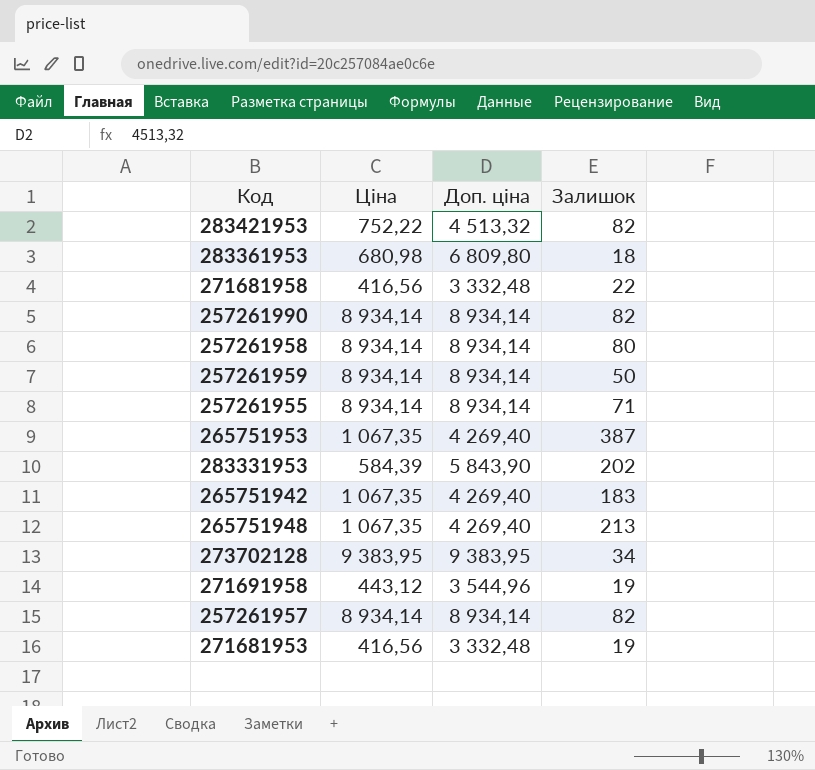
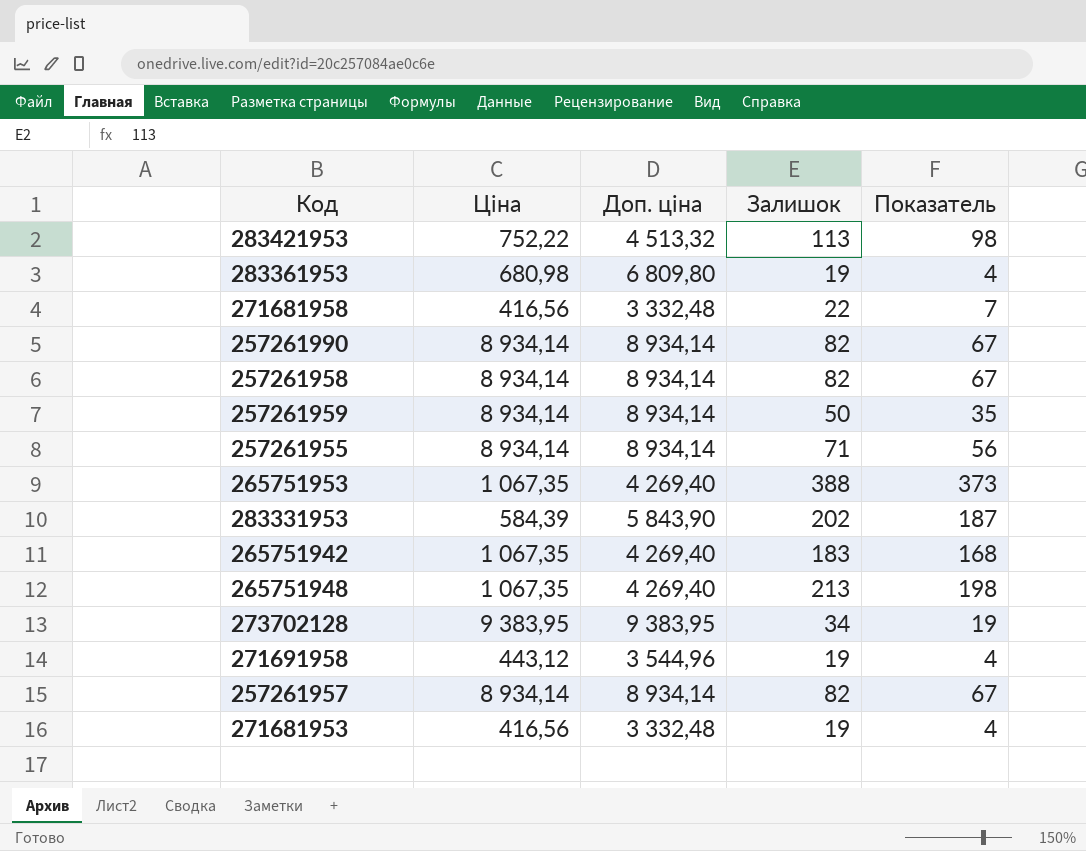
column Показатель | formula: none -> [Залишок] - 15
283421953 | Залишок: 82 -> 113
283361953 | Залишок: 18 -> 19
257261958 | Залишок: 80 -> 82
265751953 | Залишок: 387 -> 388

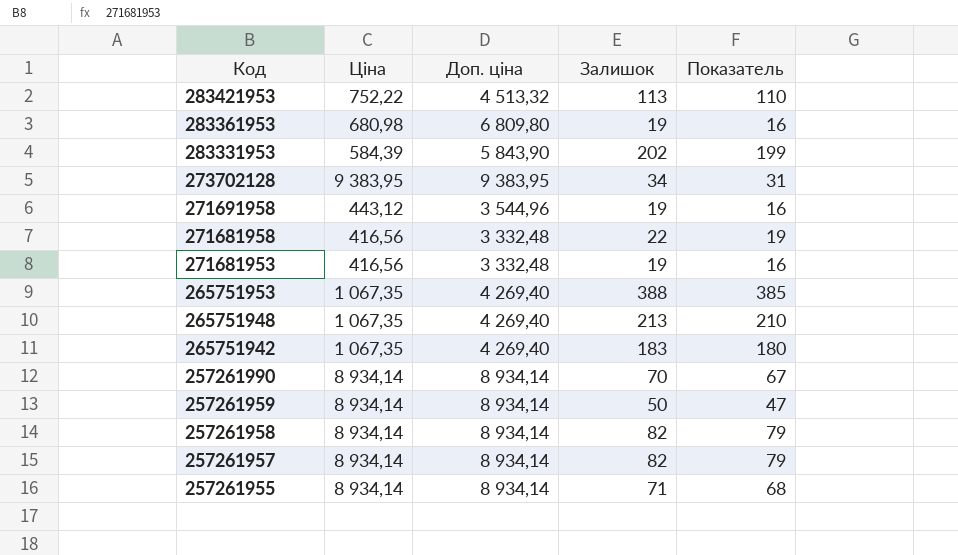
row order: none -> Код descending
column Показатель | formula: [Залишок] - 15 -> [Залишок] - 3
257261990 | Залишок: 82 -> 70

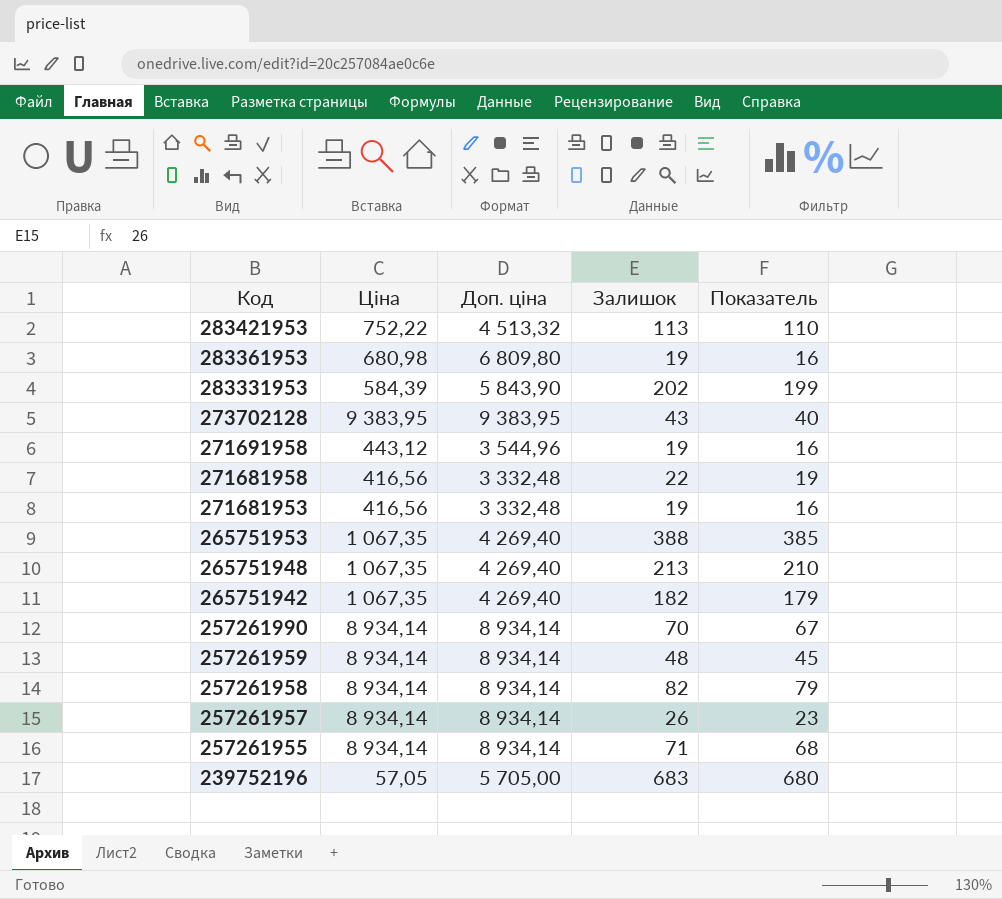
273702128 | Залишок: 34 -> 43
273702128 | Показатель: 31 -> 40
265751942 | Залишок: 183 -> 182
265751942 | Показатель: 180 -> 179
257261959 | Залишок: 50 -> 48
257261959 | Показатель: 47 -> 45
257261957 | Залишок: 82 -> 26
257261957 | Показатель: 79 -> 23
row 239752196: none -> 57,05 | 5 705,00 | 683 | 680

